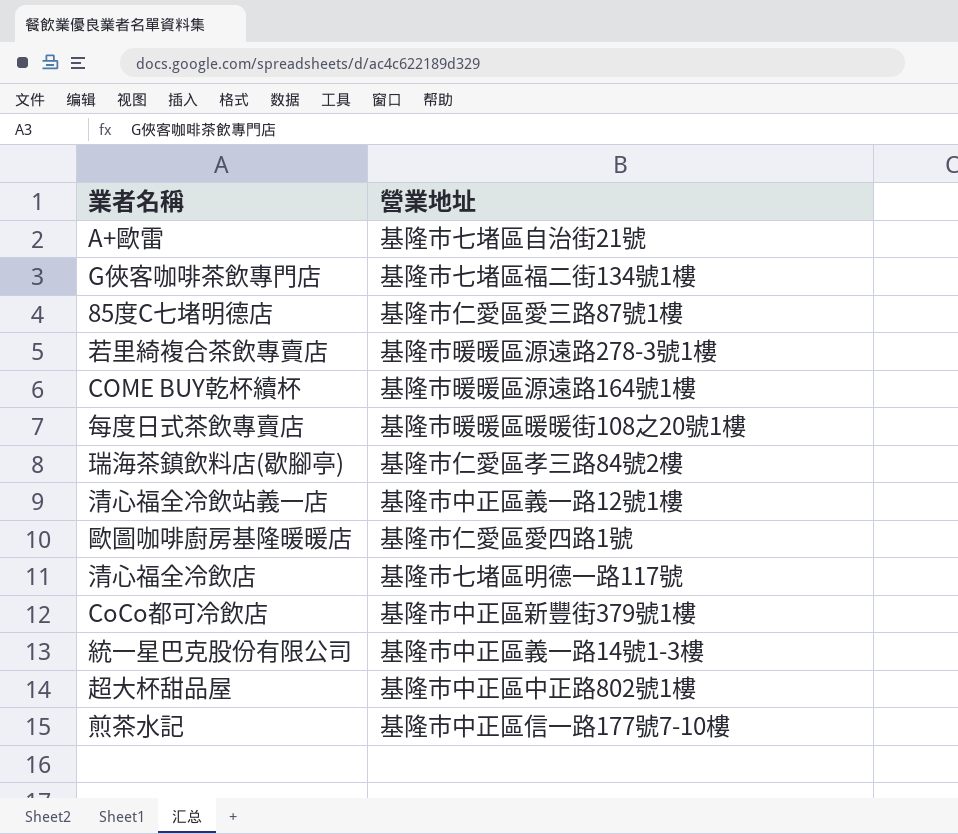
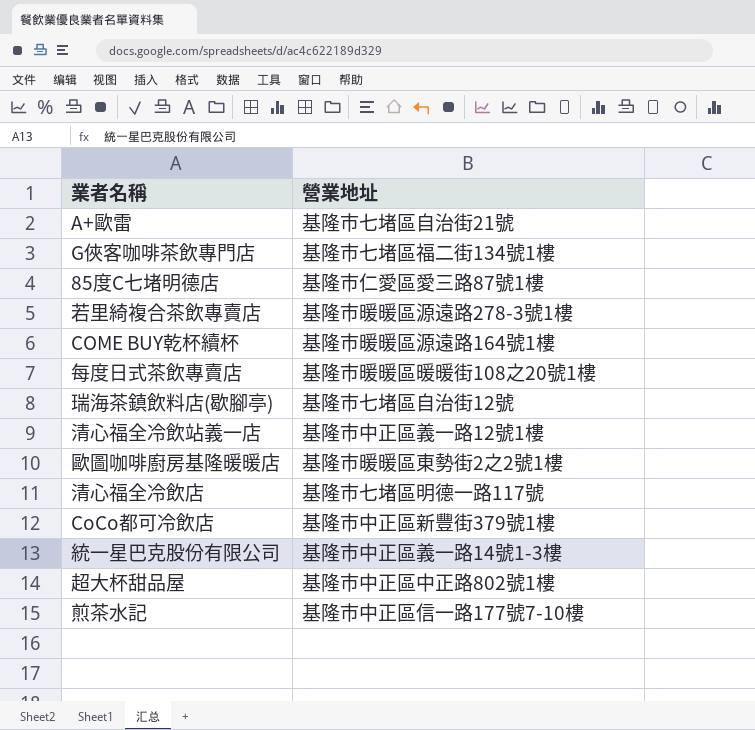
瑞海茶鎮飲料店(歇腳亭) | 營業地址: 基隆市仁愛區孝三路84號2樓 -> 基隆市七堵區自治街12號
歐圖咖啡廚房基隆暖暖店 | 營業地址: 基隆市仁愛區愛四路1號 -> 基隆市暖暖區東勢街2之2號1樓

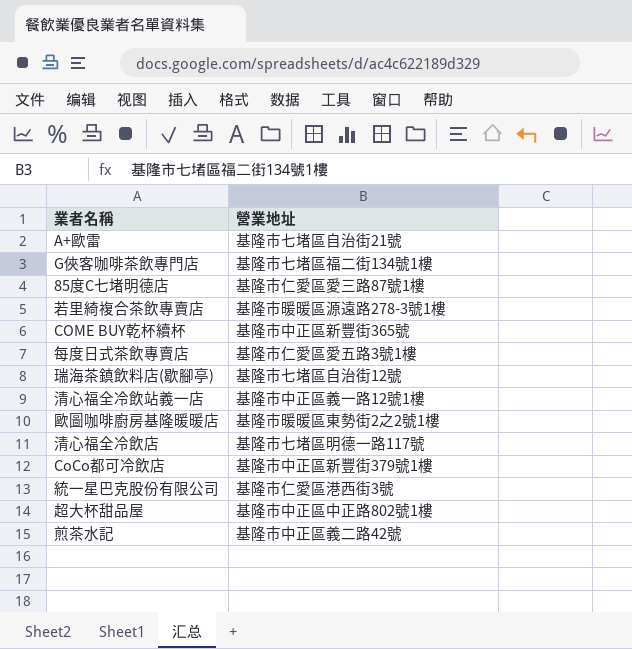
COME BUY乾杯續杯 | 營業地址: 基隆市暖暖區源遠路164號1樓 -> 基隆市中正區新豐街365號
每度日式茶飲專賣店 | 營業地址: 基隆市暖暖區暖暖街108之20號1樓 -> 基隆市仁愛區愛五路3號1樓
統一星巴克股份有限公司 | 營業地址: 基隆市中正區義一路14號1-3樓 -> 基隆市仁愛區港西街3號
煎茶水記 | 營業地址: 基隆市中正區信一路177號7-10樓 -> 基隆市中正區義二路42號

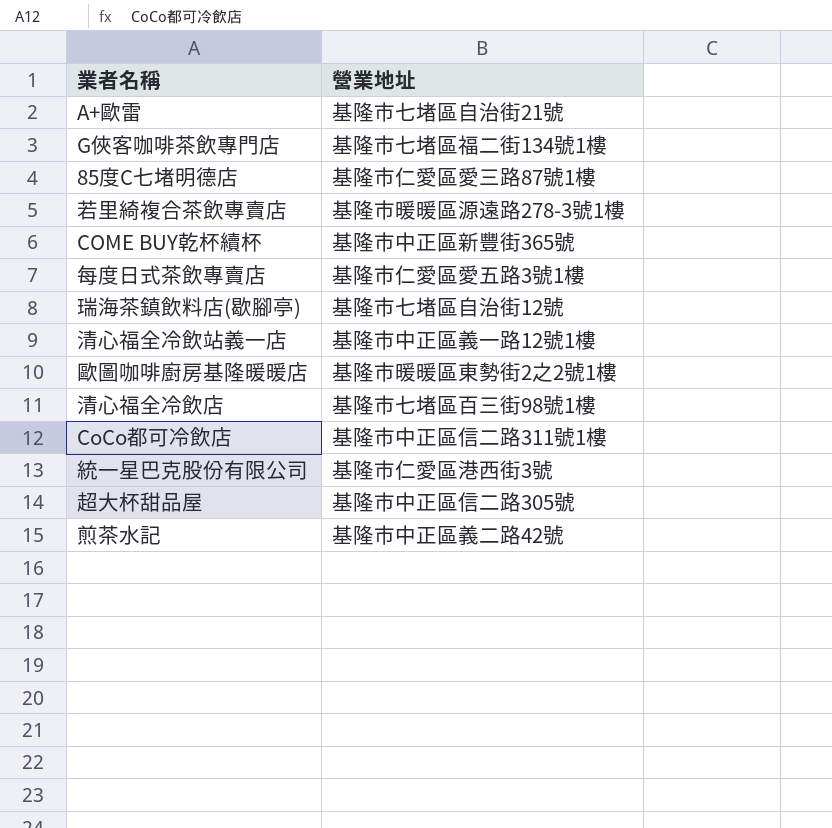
清心福全冷飲店 | 營業地址: 基隆市七堵區明德一路117號 -> 基隆市七堵區百三街98號1樓
CoCo都可冷飲店 | 營業地址: 基隆市中正區新豐街379號1樓 -> 基隆市中正區信二路311號1樓
超大杯甜品屋 | 營業地址: 基隆市中正區中正路802號1樓 -> 基隆市中正區信二路305號

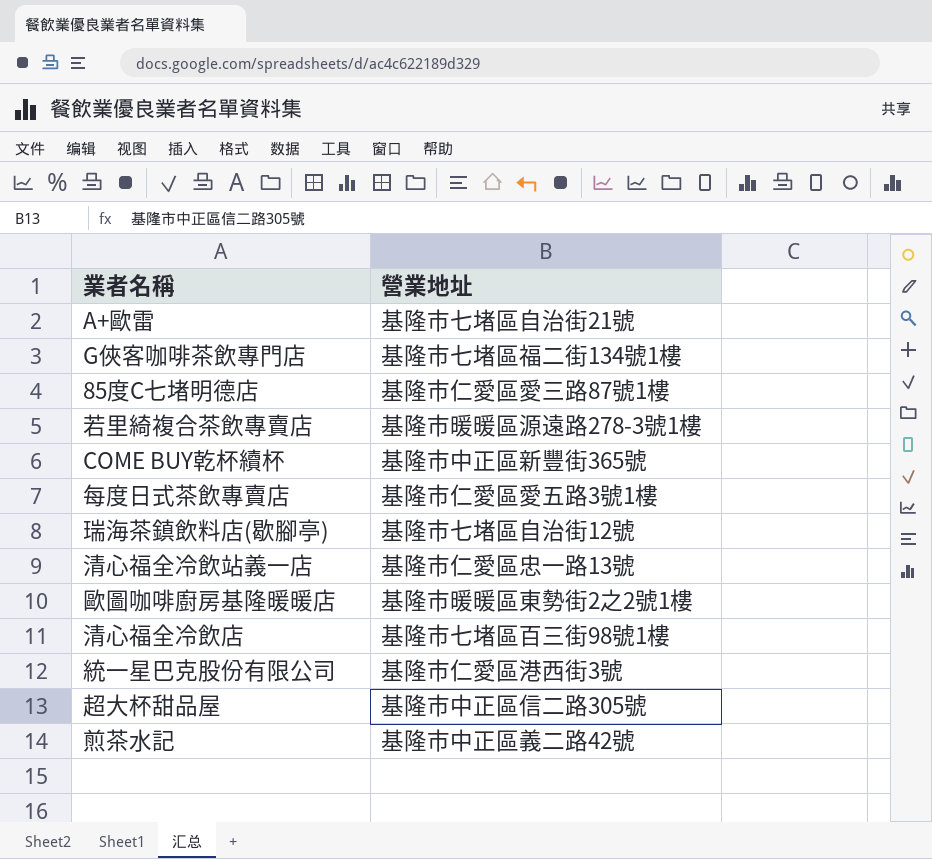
row CoCo都可冷飲店: 基隆市中正區信二路311號1樓 -> none
清心福全冷飲站義一店 | 營業地址: 基隆市中正區義一路12號1樓 -> 基隆市仁愛區忠一路13號

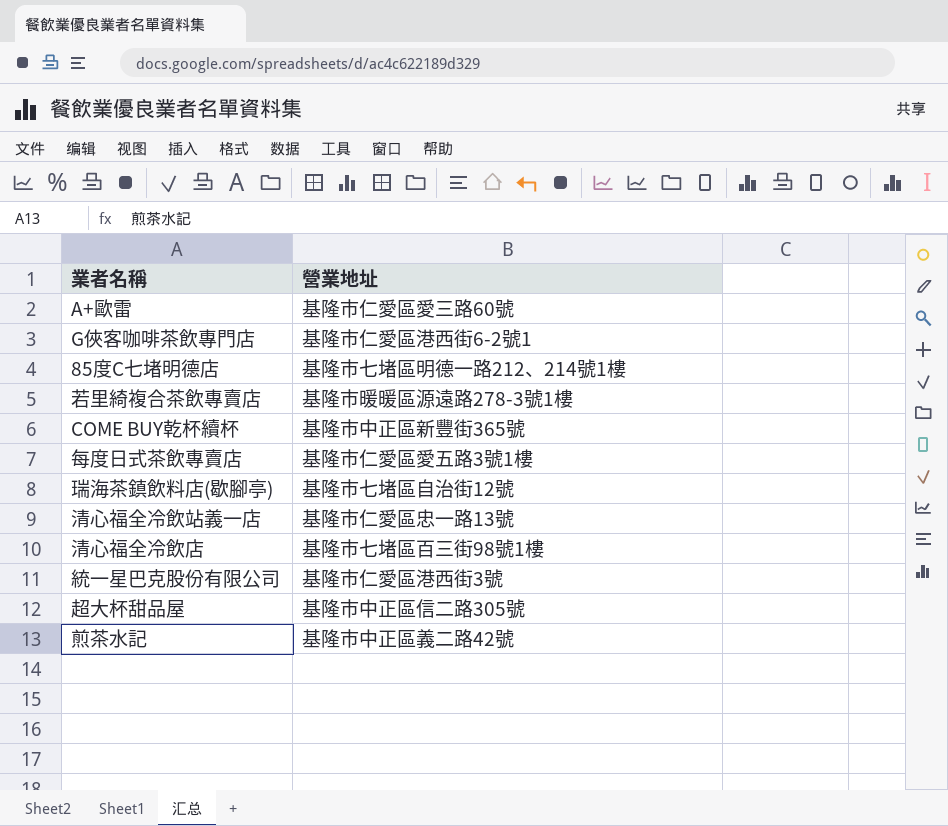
row 歐圖咖啡廚房基隆暖暖店: 基隆市暖暖區東勢街2之2號1樓 -> none
A+歐雷 | 營業地址: 基隆市七堵區自治街21號 -> 基隆市仁愛區愛三路60號
G俠客咖啡茶飲專門店 | 營業地址: 基隆市七堵區福二街134號1樓 -> 基隆市仁愛區港西街6-2號1
85度C七堵明德店 | 營業地址: 基隆市仁愛區愛三路87號1樓 -> 基隆市七堵區明德一路212、214號1樓

